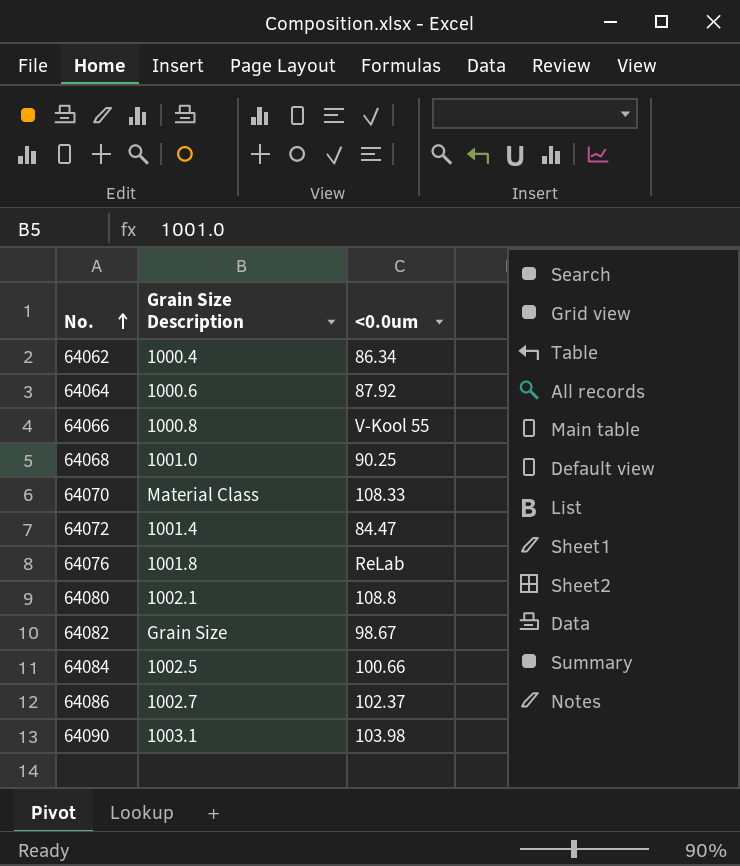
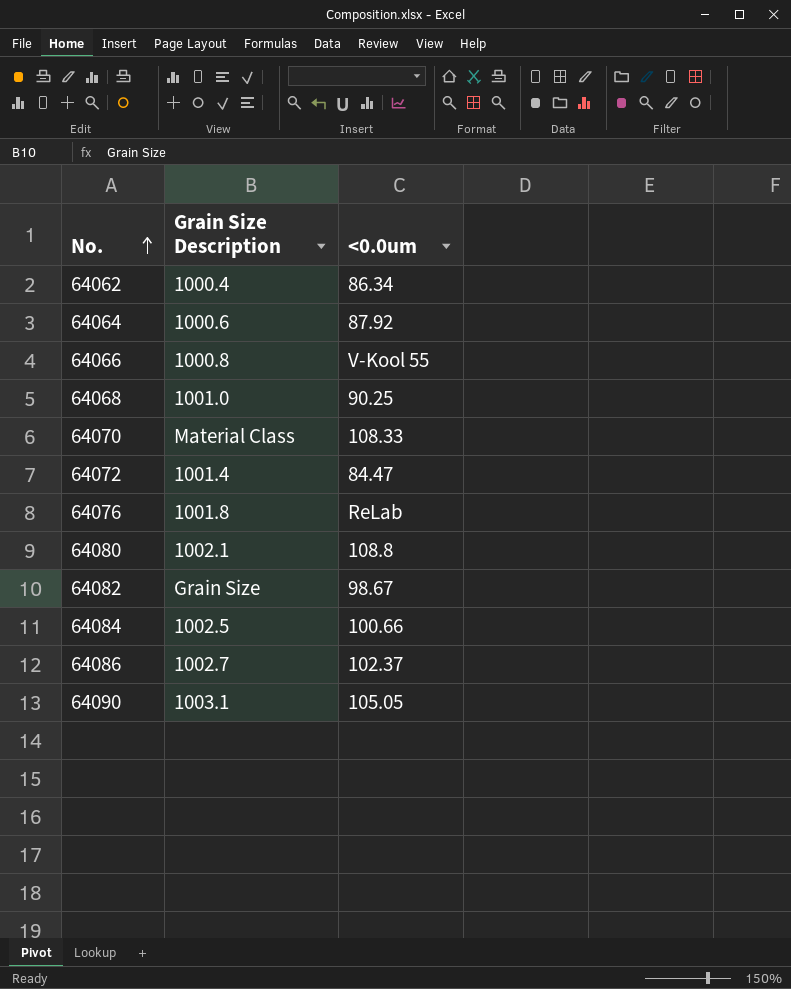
64090 | <0.0um: 103.98 -> 105.05

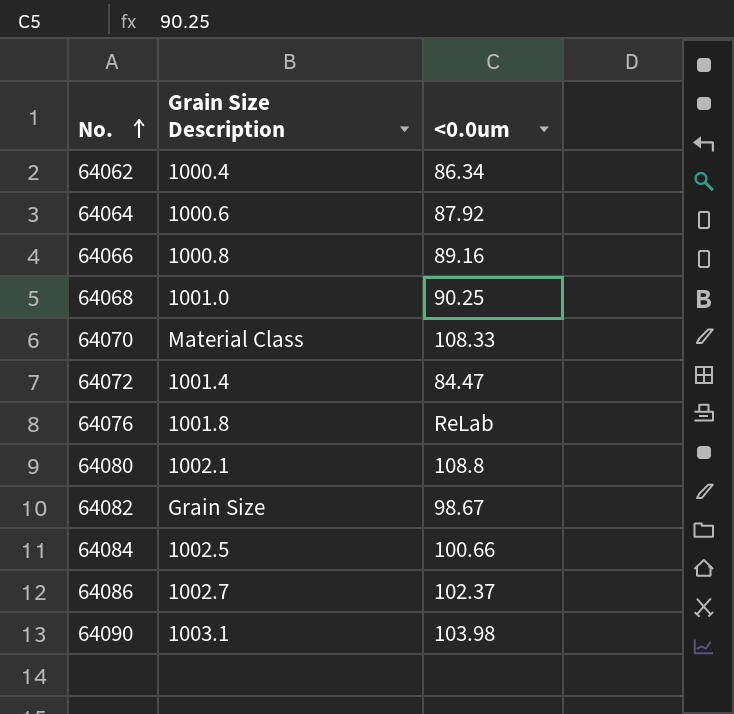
64066 | <0.0um: V-Kool 55 -> 89.16
64090 | <0.0um: 105.05 -> 103.98

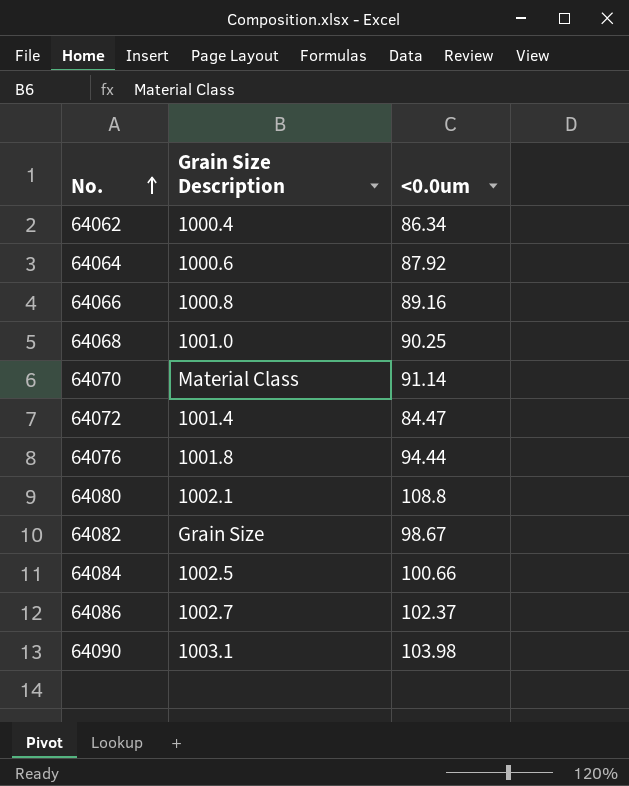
64070 | <0.0um: 108.33 -> 91.14
64076 | <0.0um: ReLab -> 94.44

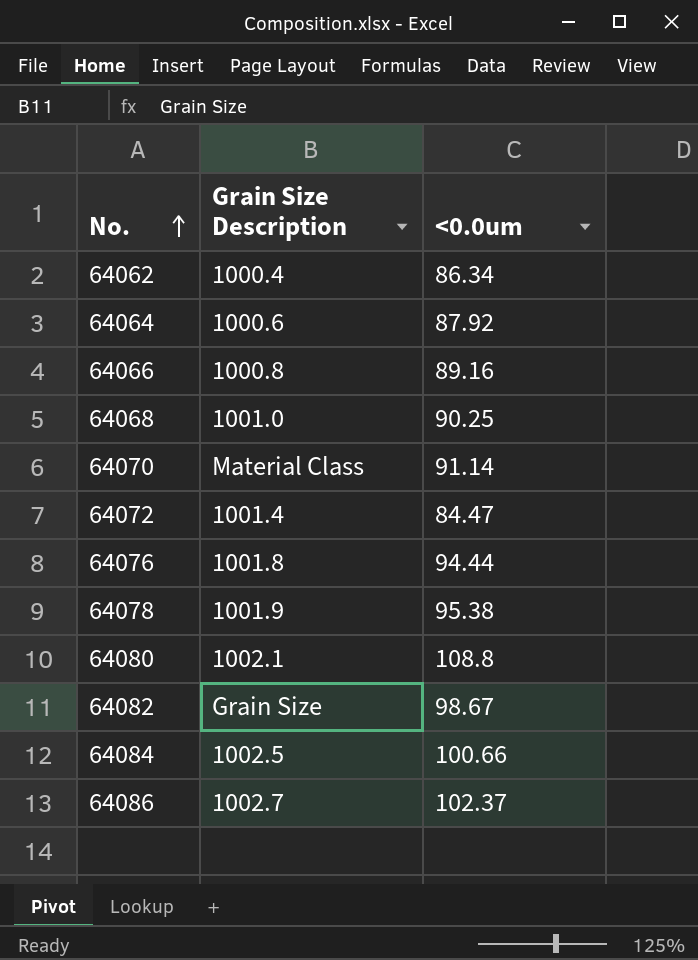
row 64090: 1003.1 | 103.98 -> none
row 64078: none -> 1001.9 | 95.38

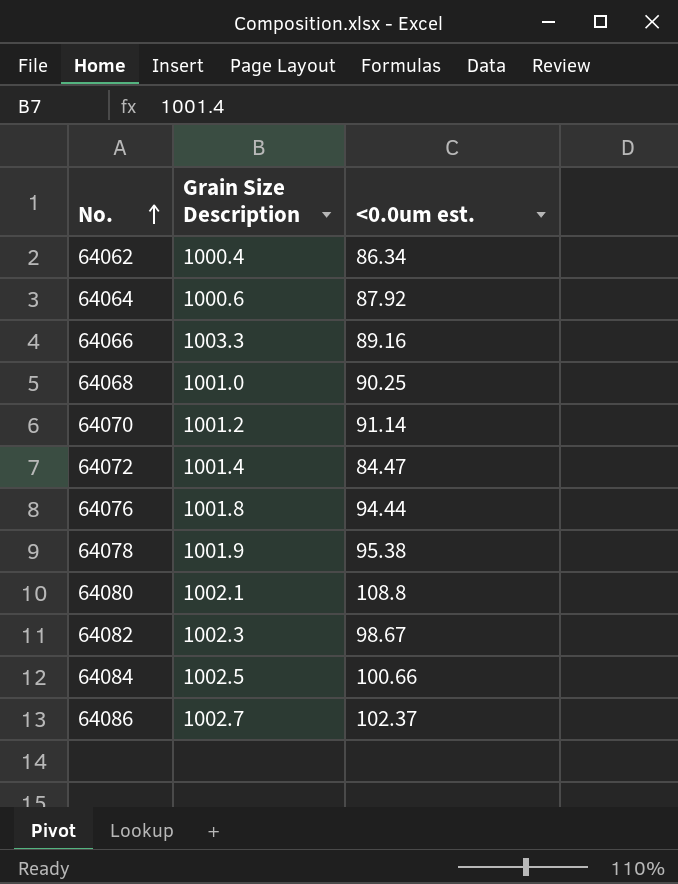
column name: <0.0um -> <0.0um est.
64066 | Grain Size Description: 1000.8 -> 1003.3
64070 | Grain Size Description: Material Class -> 1001.2
64082 | Grain Size Description: Grain Size -> 1002.3

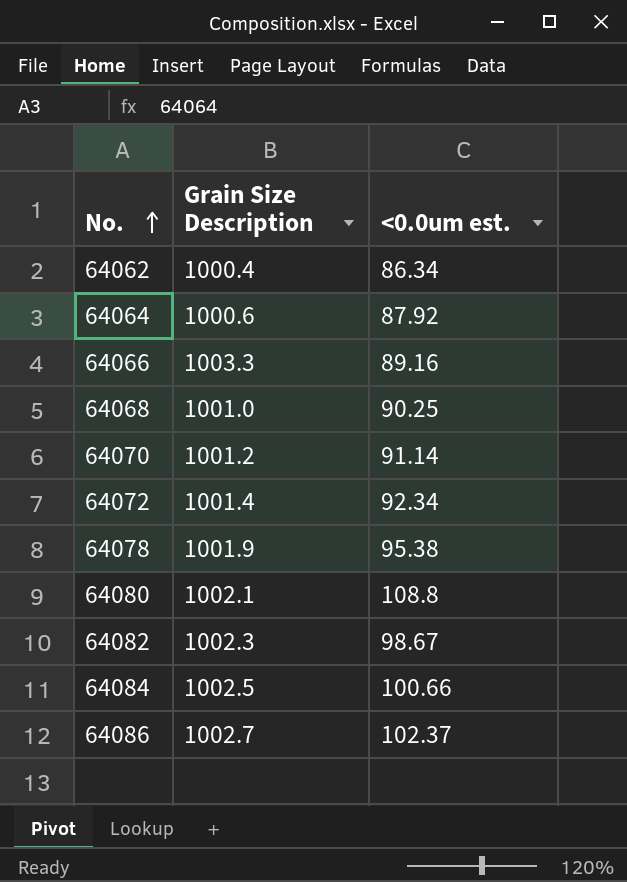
row 64076: 1001.8 | 94.44 -> none
64072 | <0.0um est.: 84.47 -> 92.34

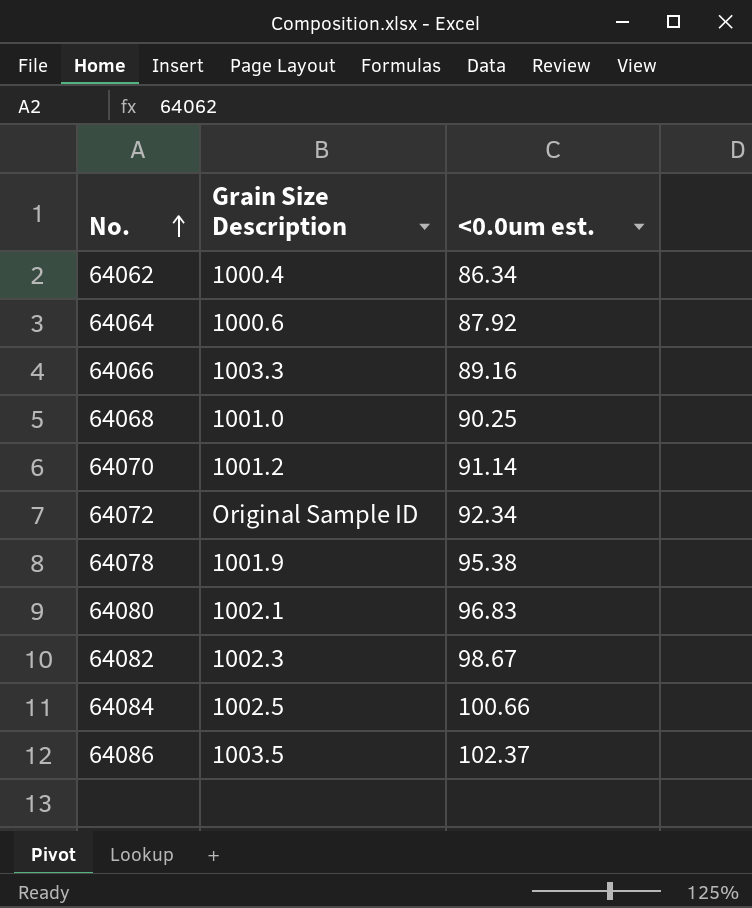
64072 | Grain Size Description: 1001.4 -> Original Sample ID
64080 | <0.0um est.: 108.8 -> 96.83
64086 | Grain Size Description: 1002.7 -> 1003.5

